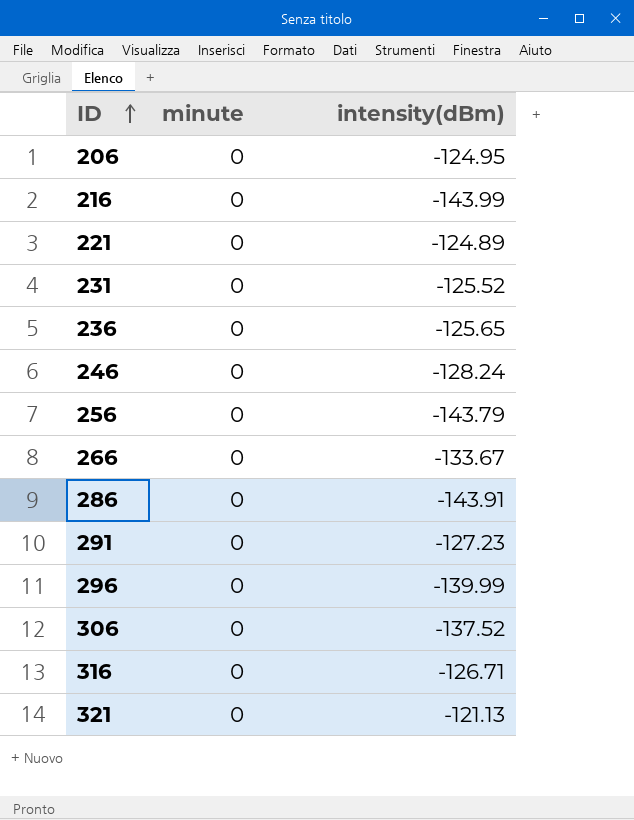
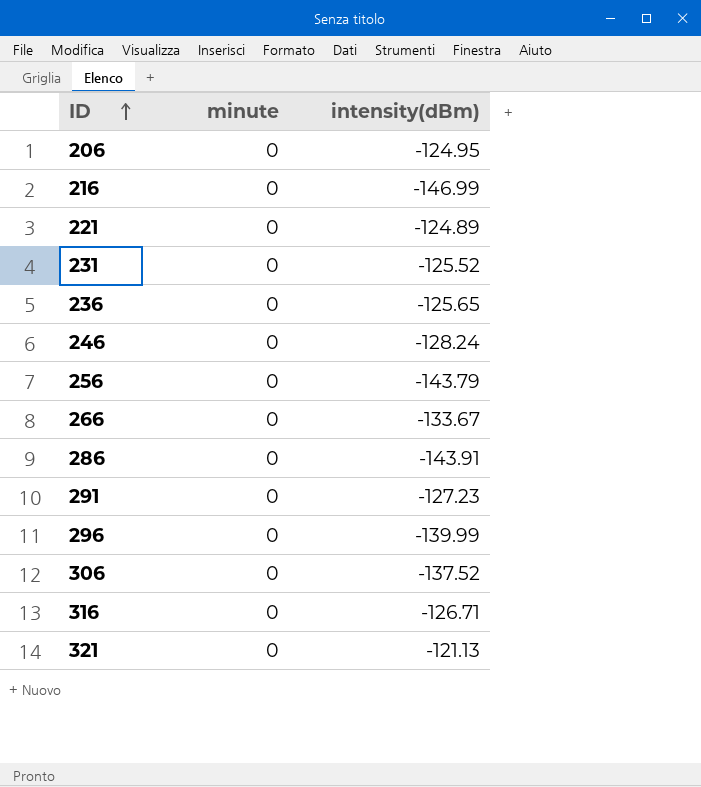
216 | intensity(dBm): -143.99 -> -146.99

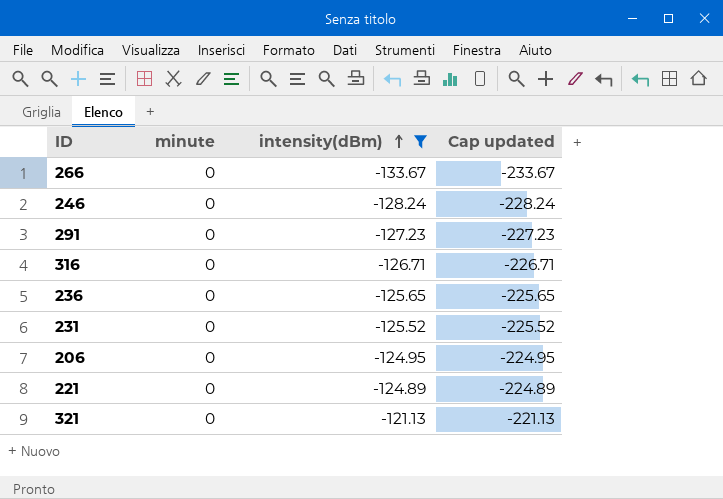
filter: none -> intensity(dBm) >= -133.67
row order: ID ascending -> intensity(dBm) ascending
column Cap updated | formula: none -> [intensity(dBm)] - 100

